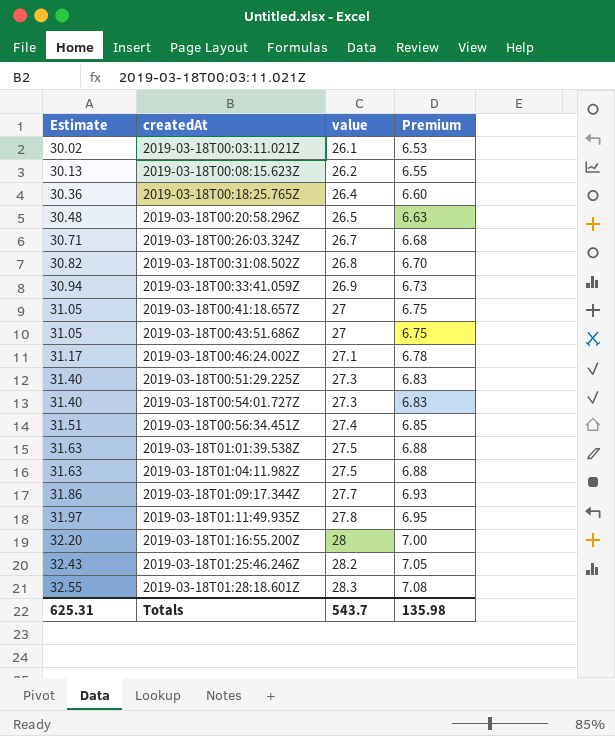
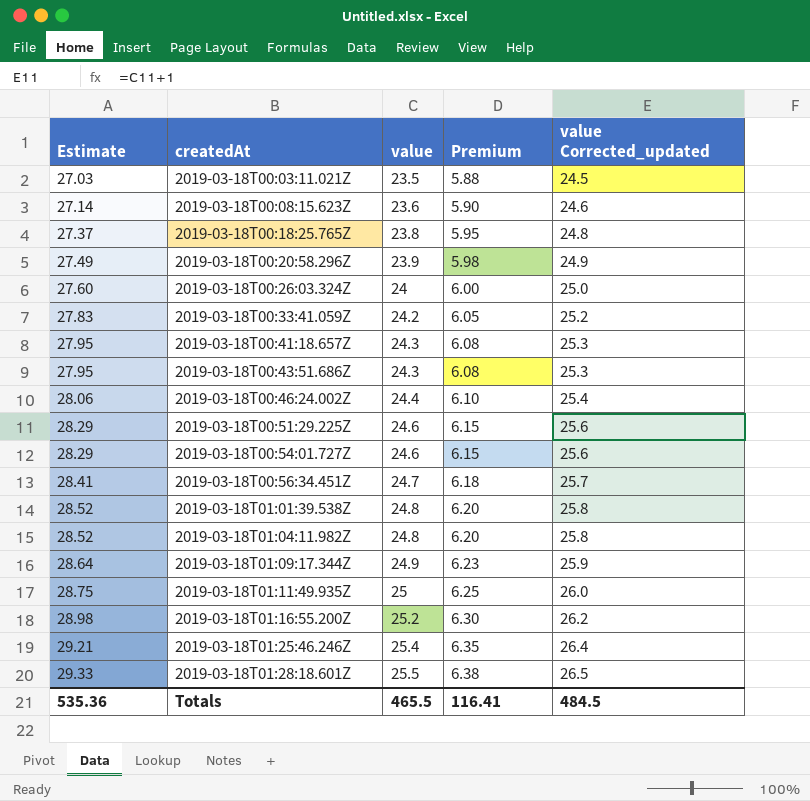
column value Corrected_updated | formula: none -> [value] + 1
row 2019-03-18T00:31:08.502Z: 30.82 | 26.8 | 6.70 -> none
2019-03-18T00:03:11.021Z | Estimate: 30.02 -> 27.03
2019-03-18T00:03:11.021Z | value: 26.1 -> 23.5
2019-03-18T00:03:11.021Z | Premium: 6.53 -> 5.88
2019-03-18T00:08:15.623Z | Estimate: 30.13 -> 27.14
2019-03-18T00:08:15.623Z | value: 26.2 -> 23.6
2019-03-18T00:08:15.623Z | Premium: 6.55 -> 5.90
2019-03-18T00:18:25.765Z | Estimate: 30.36 -> 27.37
2019-03-18T00:18:25.765Z | value: 26.4 -> 23.8
2019-03-18T00:18:25.765Z | Premium: 6.60 -> 5.95
2019-03-18T00:20:58.296Z | Estimate: 30.48 -> 27.49
2019-03-18T00:20:58.296Z | value: 26.5 -> 23.9
2019-03-18T00:20:58.296Z | Premium: 6.63 -> 5.98
2019-03-18T00:26:03.324Z | Estimate: 30.71 -> 27.60
2019-03-18T00:26:03.324Z | value: 26.7 -> 24
2019-03-18T00:26:03.324Z | Premium: 6.68 -> 6.00
2019-03-18T00:33:41.059Z | Estimate: 30.94 -> 27.83
2019-03-18T00:33:41.059Z | value: 26.9 -> 24.2
2019-03-18T00:33:41.059Z | Premium: 6.73 -> 6.05
2019-03-18T00:41:18.657Z | Estimate: 31.05 -> 27.95
2019-03-18T00:41:18.657Z | value: 27 -> 24.3
2019-03-18T00:41:18.657Z | Premium: 6.75 -> 6.08
2019-03-18T00:43:51.686Z | Estimate: 31.05 -> 27.95
2019-03-18T00:43:51.686Z | value: 27 -> 24.3
2019-03-18T00:43:51.686Z | Premium: 6.75 -> 6.08
2019-03-18T00:46:24.002Z | Estimate: 31.17 -> 28.06
2019-03-18T00:46:24.002Z | value: 27.1 -> 24.4
2019-03-18T00:46:24.002Z | Premium: 6.78 -> 6.10
2019-03-18T00:51:29.225Z | Estimate: 31.40 -> 28.29
2019-03-18T00:51:29.225Z | value: 27.3 -> 24.6
2019-03-18T00:51:29.225Z | Premium: 6.83 -> 6.15
2019-03-18T00:54:01.727Z | Estimate: 31.40 -> 28.29
2019-03-18T00:54:01.727Z | value: 27.3 -> 24.6
2019-03-18T00:54:01.727Z | Premium: 6.83 -> 6.15
2019-03-18T00:56:34.451Z | Estimate: 31.51 -> 28.41
2019-03-18T00:56:34.451Z | value: 27.4 -> 24.7
2019-03-18T00:56:34.451Z | Premium: 6.85 -> 6.18
2019-03-18T01:01:39.538Z | Estimate: 31.63 -> 28.52
2019-03-18T01:01:39.538Z | value: 27.5 -> 24.8
2019-03-18T01:01:39.538Z | Premium: 6.88 -> 6.20
2019-03-18T01:04:11.982Z | Estimate: 31.63 -> 28.52
2019-03-18T01:04:11.982Z | value: 27.5 -> 24.8
2019-03-18T01:04:11.982Z | Premium: 6.88 -> 6.20
2019-03-18T01:09:17.344Z | Estimate: 31.86 -> 28.64
2019-03-18T01:09:17.344Z | value: 27.7 -> 24.9
2019-03-18T01:09:17.344Z | Premium: 6.93 -> 6.23
2019-03-18T01:11:49.935Z | Estimate: 31.97 -> 28.75
2019-03-18T01:11:49.935Z | value: 27.8 -> 25
2019-03-18T01:11:49.935Z | Premium: 6.95 -> 6.25
2019-03-18T01:16:55.200Z | Estimate: 32.20 -> 28.98
2019-03-18T01:16:55.200Z | value: 28 -> 25.2
2019-03-18T01:16:55.200Z | Premium: 7.00 -> 6.30
2019-03-18T01:25:46.246Z | Estimate: 32.43 -> 29.21
2019-03-18T01:25:46.246Z | value: 28.2 -> 25.4
2019-03-18T01:25:46.246Z | Premium: 7.05 -> 6.35
2019-03-18T01:28:18.601Z | Estimate: 32.55 -> 29.33
2019-03-18T01:28:18.601Z | value: 28.3 -> 25.5
2019-03-18T01:28:18.601Z | Premium: 7.08 -> 6.38
Totals | Estimate: 625.31 -> 535.36
Totals | value: 543.7 -> 465.5
Totals | Premium: 135.98 -> 116.41

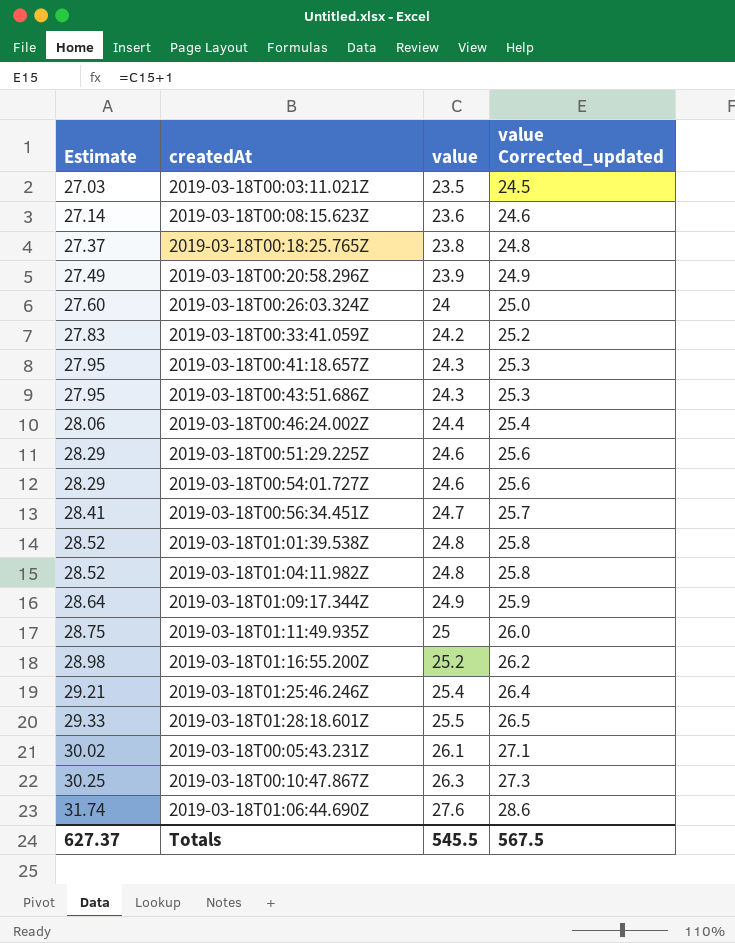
column Premium | formula: [value] * 0.25 -> none
row 2019-03-18T00:05:43.231Z: none -> 30.02 | 26.1 | 27.1
row 2019-03-18T00:10:47.867Z: none -> 30.25 | 26.3 | 27.3
row 2019-03-18T01:06:44.690Z: none -> 31.74 | 27.6 | 28.6
Totals | Estimate: 535.36 -> 627.37
Totals | value: 465.5 -> 545.5
Totals | value Corrected_updated: 484.5 -> 567.5

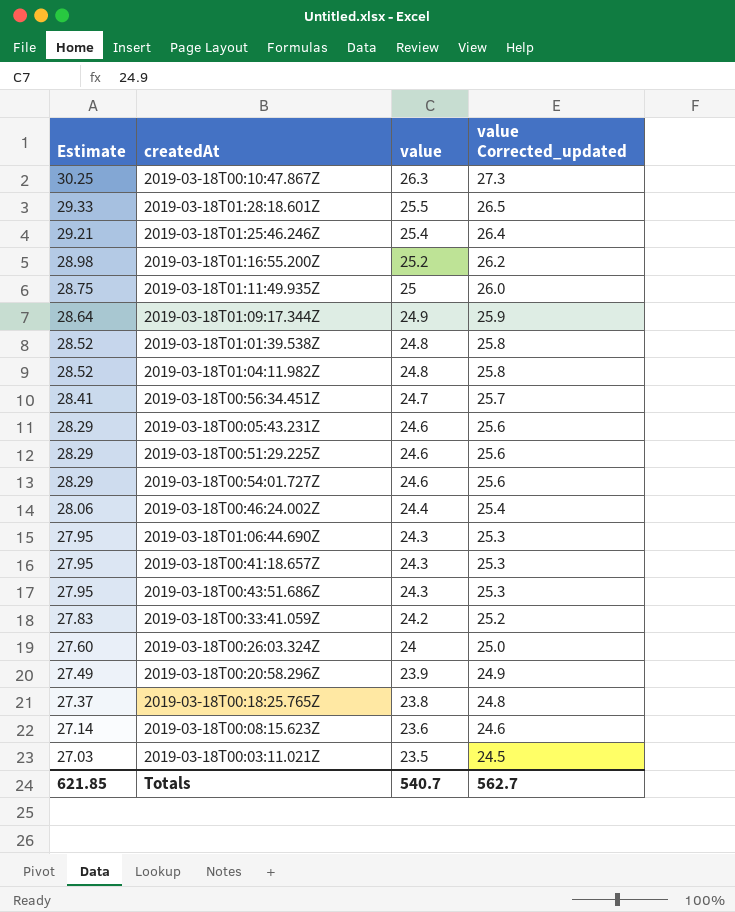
row order: Estimate ascending -> Estimate descending
2019-03-18T00:05:43.231Z | Estimate: 30.02 -> 28.29
2019-03-18T00:05:43.231Z | value: 26.1 -> 24.6
2019-03-18T00:05:43.231Z | value Corrected_updated: 27.1 -> 25.6
2019-03-18T01:06:44.690Z | Estimate: 31.74 -> 27.95
2019-03-18T01:06:44.690Z | value: 27.6 -> 24.3
2019-03-18T01:06:44.690Z | value Corrected_updated: 28.6 -> 25.3
Totals | Estimate: 627.37 -> 621.85
Totals | value: 545.5 -> 540.7
Totals | value Corrected_updated: 567.5 -> 562.7

